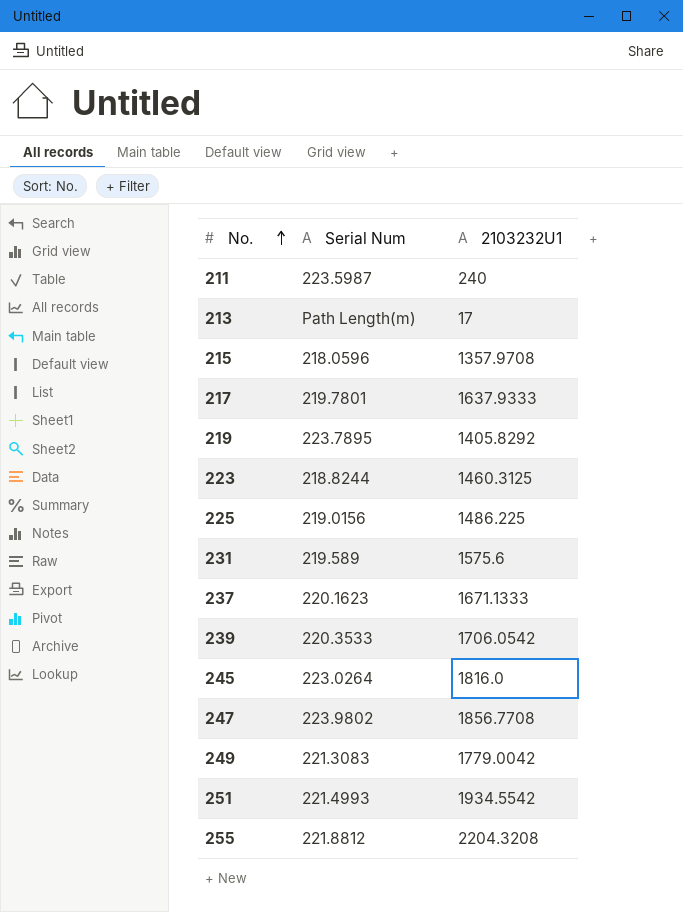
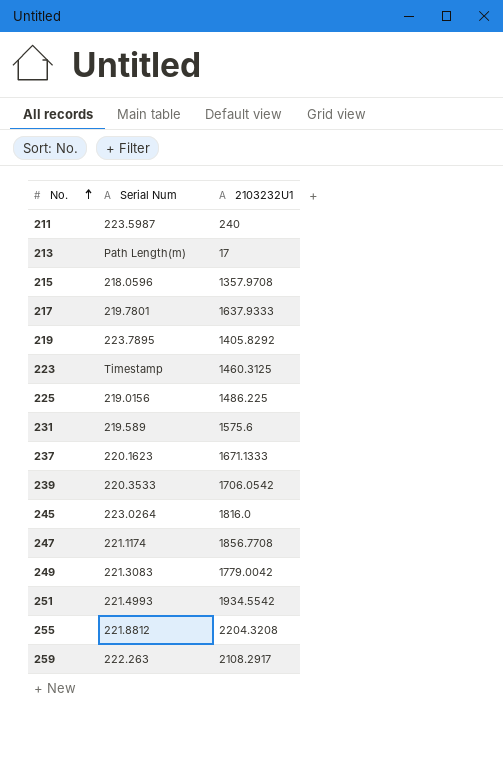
223 | Serial Num: 218.8244 -> Timestamp
247 | Serial Num: 223.9802 -> 221.1174
row 259: none -> 222.263 | 2108.2917

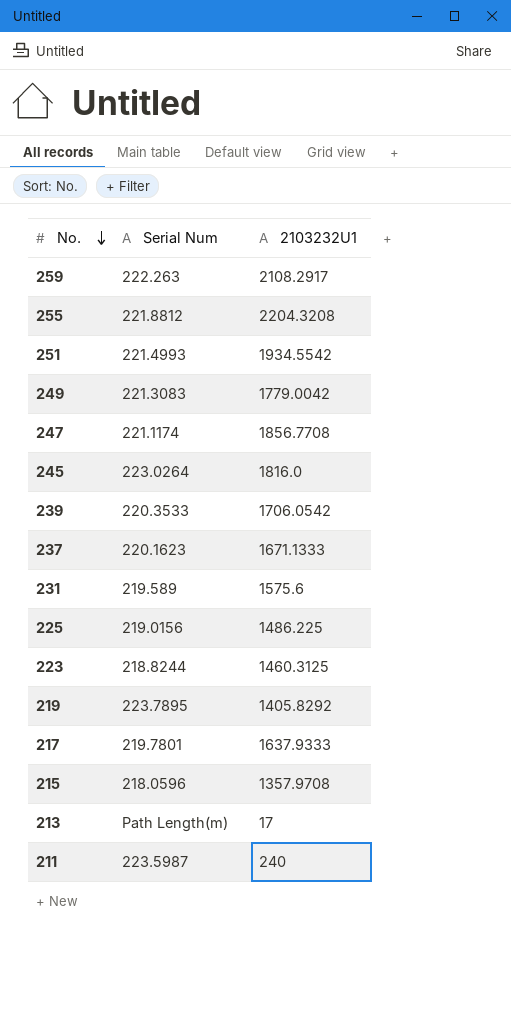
row order: No. ascending -> No. descending
223 | Serial Num: Timestamp -> 218.8244

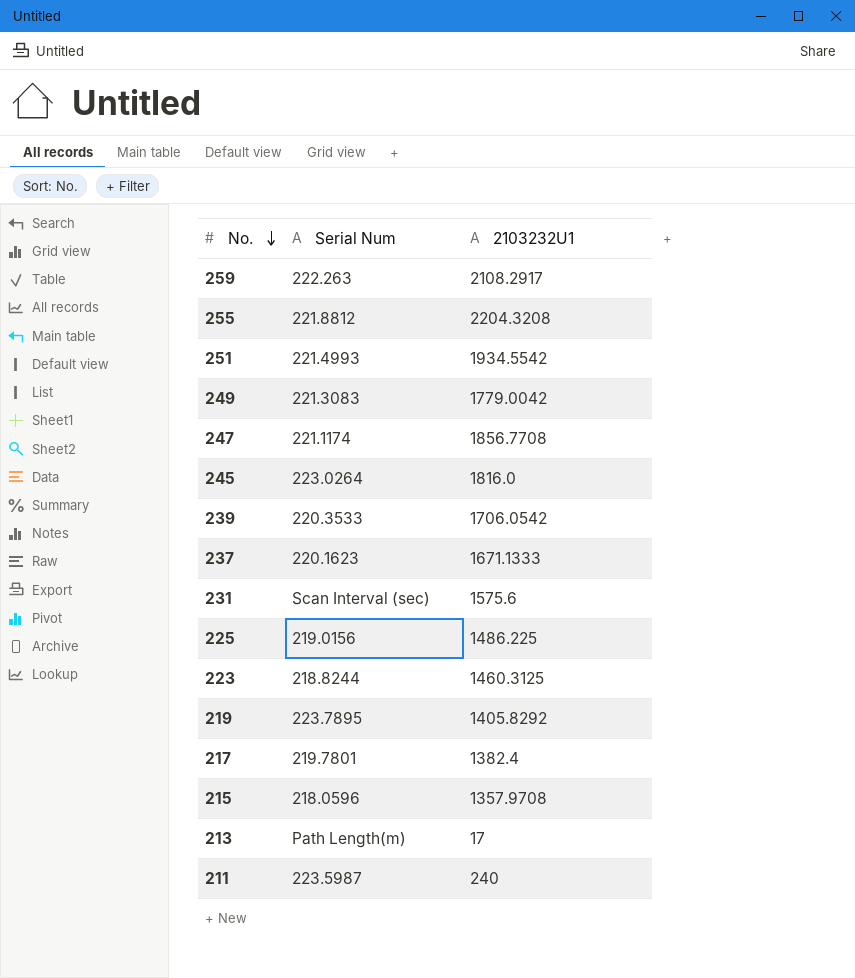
231 | Serial Num: 219.589 -> Scan Interval (sec)
217 | 2103232U1: 1637.9333 -> 1382.4

